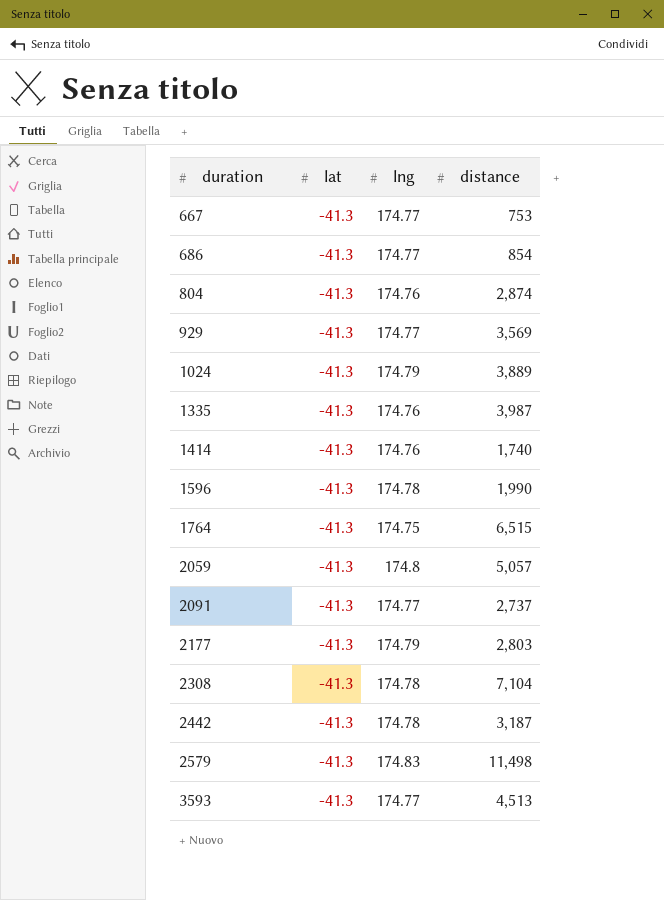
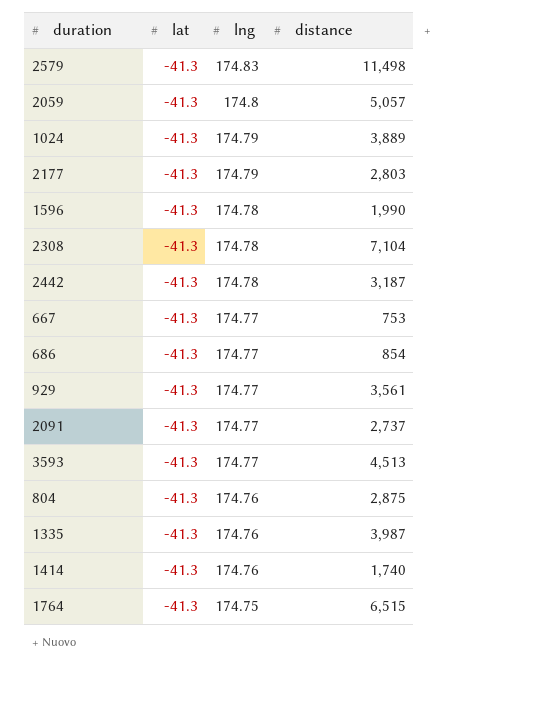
row order: duration ascending -> lng descending
929 | distance: 3,569 -> 3,561
804 | distance: 2,874 -> 2,875

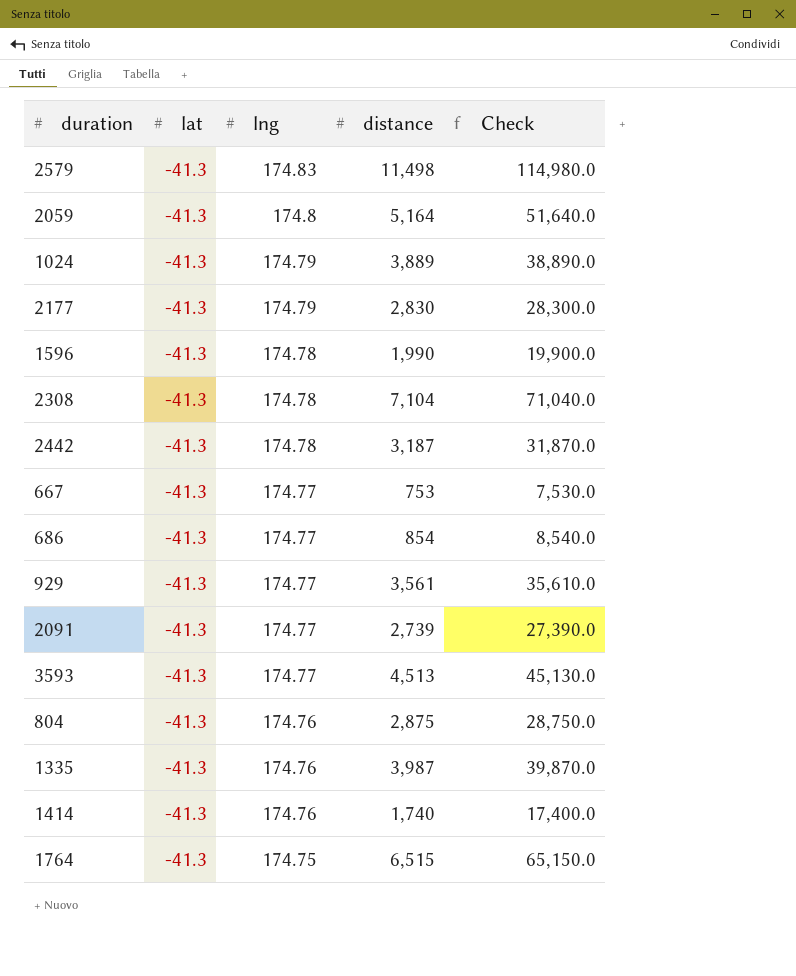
column Check | formula: none -> [distance] * 10
2059 | distance: 5,057 -> 5,164
2177 | distance: 2,803 -> 2,830
2091 | distance: 2,737 -> 2,739

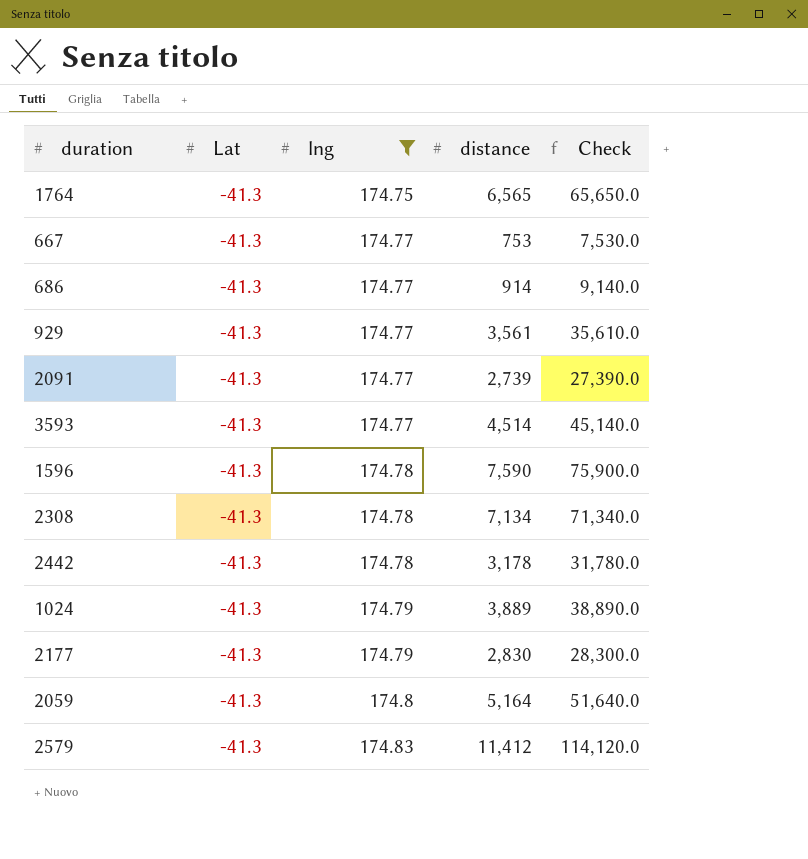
filter: none -> lng != 174.76
row order: lng descending -> lng ascending
column name: lat -> Lat
1764 | distance: 6,515 -> 6,565
1764 | Check: 65,150.0 -> 65,650.0
686 | distance: 854 -> 914
686 | Check: 8,540.0 -> 9,140.0
3593 | distance: 4,513 -> 4,514
3593 | Check: 45,130.0 -> 45,140.0
1596 | distance: 1,990 -> 7,590
1596 | Check: 19,900.0 -> 75,900.0
2308 | distance: 7,104 -> 7,134
2308 | Check: 71,040.0 -> 71,340.0
2442 | distance: 3,187 -> 3,178
2442 | Check: 31,870.0 -> 31,780.0
2579 | distance: 11,498 -> 11,412
2579 | Check: 114,980.0 -> 114,120.0

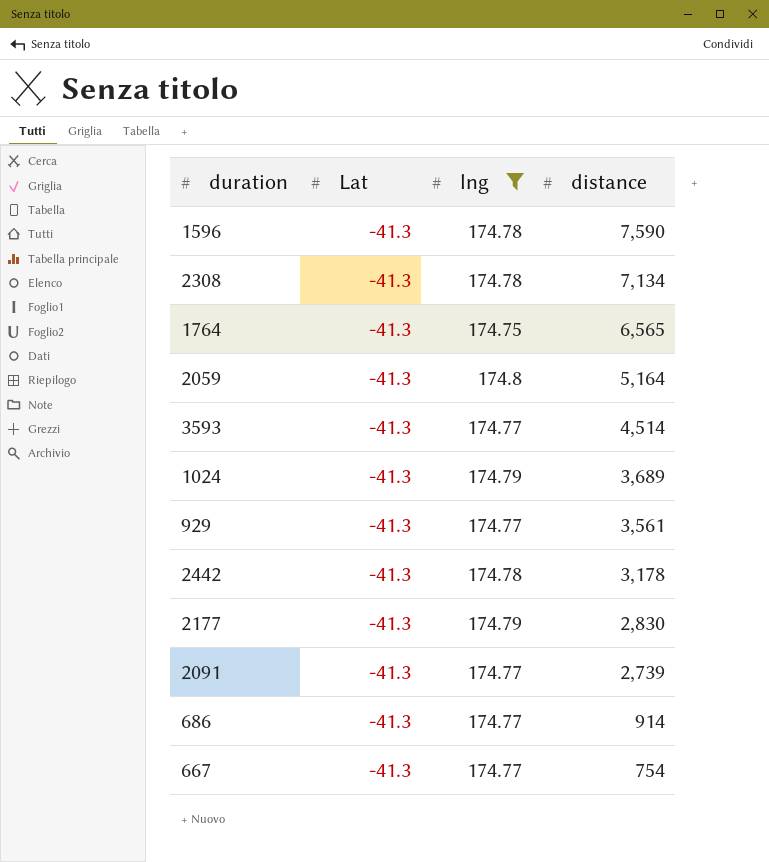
row order: lng ascending -> distance descending
column Check | formula: [distance] * 10 -> none
row 2579: -41.3 | 174.83 | 11,412 | 114,120.0 -> none
1024 | distance: 3,889 -> 3,689
667 | distance: 753 -> 754

